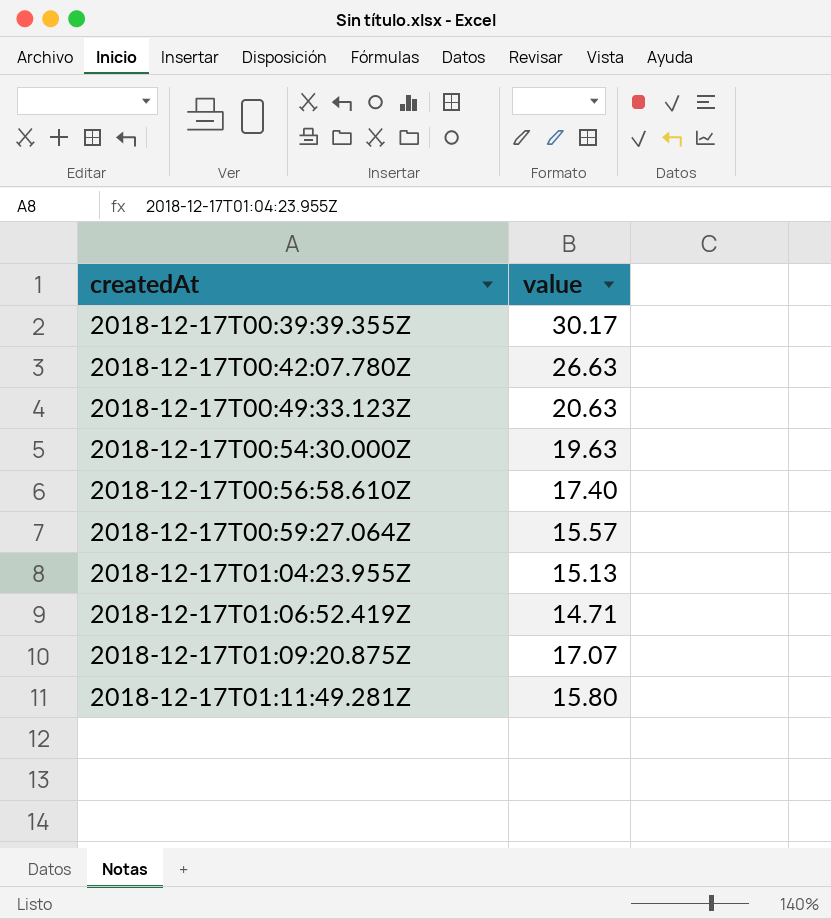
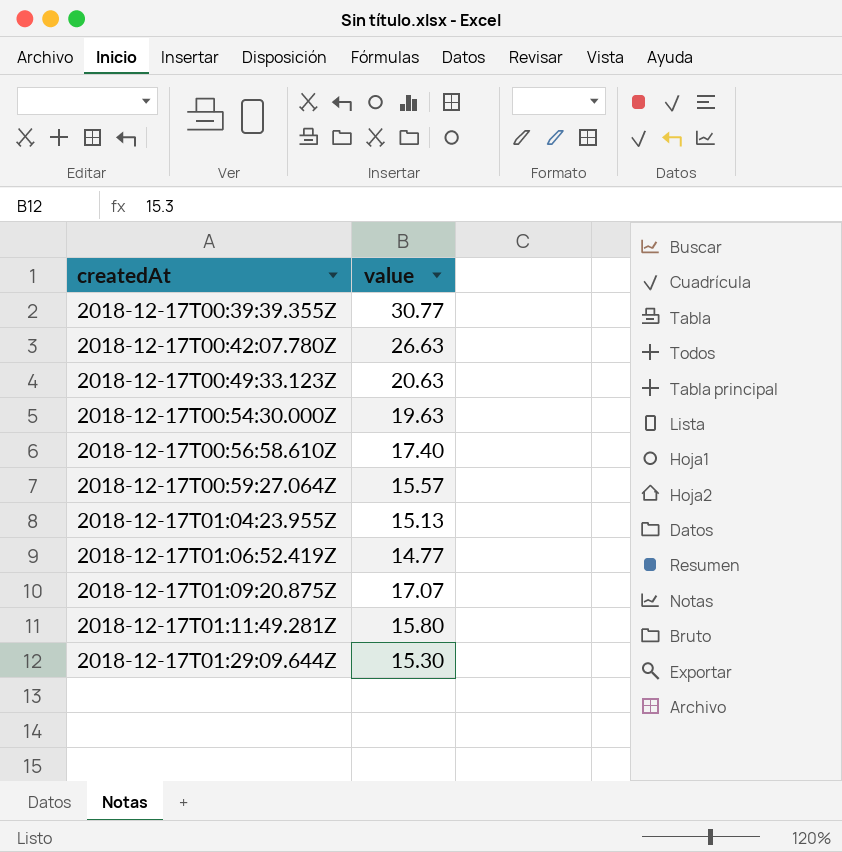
2018-12-17T00:39:39.355Z | value: 30.17 -> 30.77
2018-12-17T01:06:52.419Z | value: 14.71 -> 14.77
row 2018-12-17T01:29:09.644Z: none -> 15.30

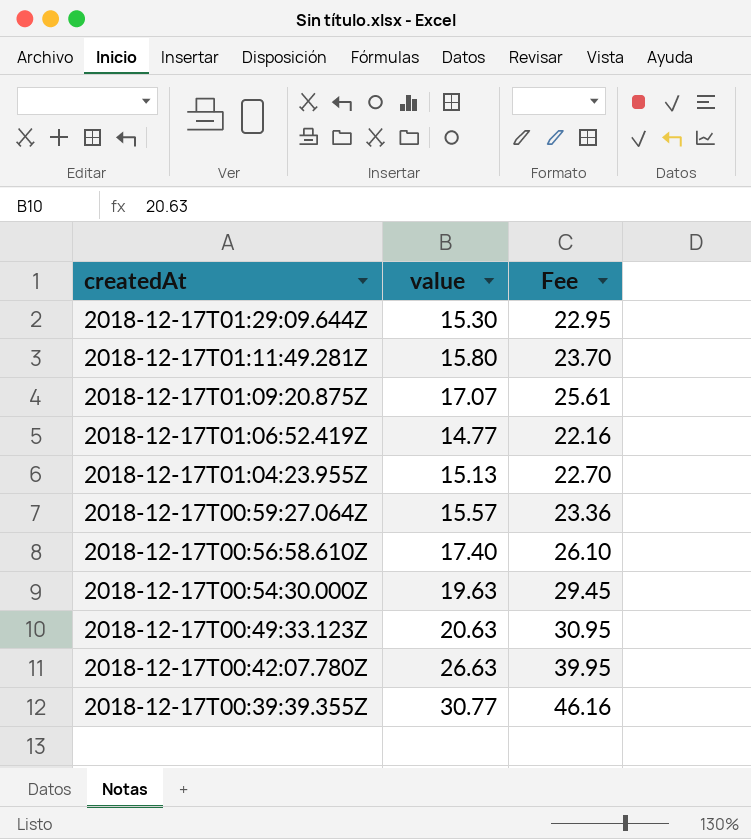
row order: createdAt ascending -> createdAt descending
column Fee | formula: none -> [value] * 1.5

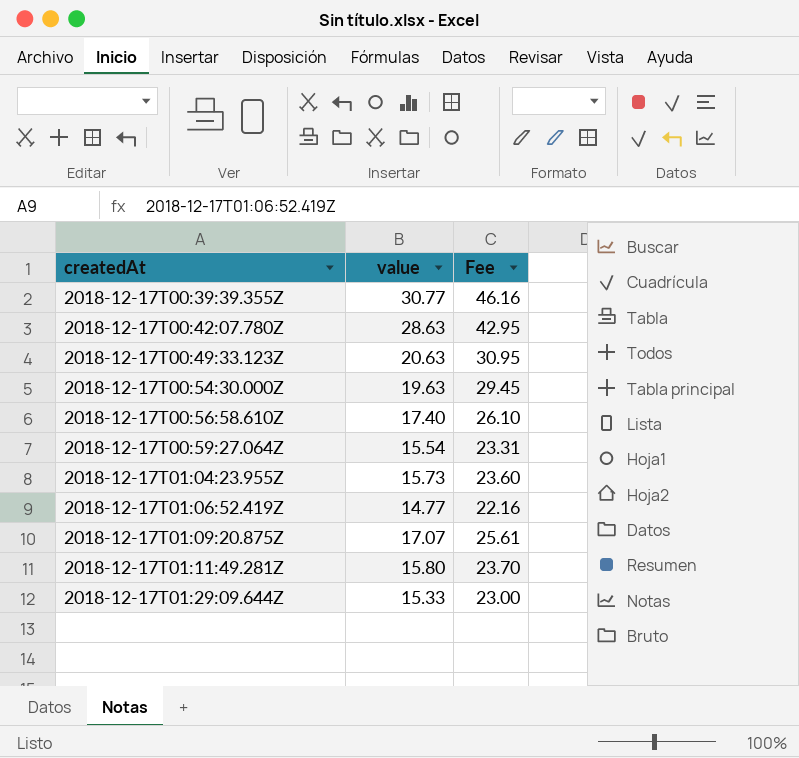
row order: createdAt descending -> createdAt ascending
2018-12-17T00:42:07.780Z | value: 26.63 -> 28.63
2018-12-17T00:42:07.780Z | Fee: 39.95 -> 42.95
2018-12-17T00:59:27.064Z | value: 15.57 -> 15.54
2018-12-17T00:59:27.064Z | Fee: 23.36 -> 23.31
2018-12-17T01:04:23.955Z | value: 15.13 -> 15.73
2018-12-17T01:04:23.955Z | Fee: 22.70 -> 23.60
2018-12-17T01:29:09.644Z | value: 15.30 -> 15.33
2018-12-17T01:29:09.644Z | Fee: 22.95 -> 23.00

